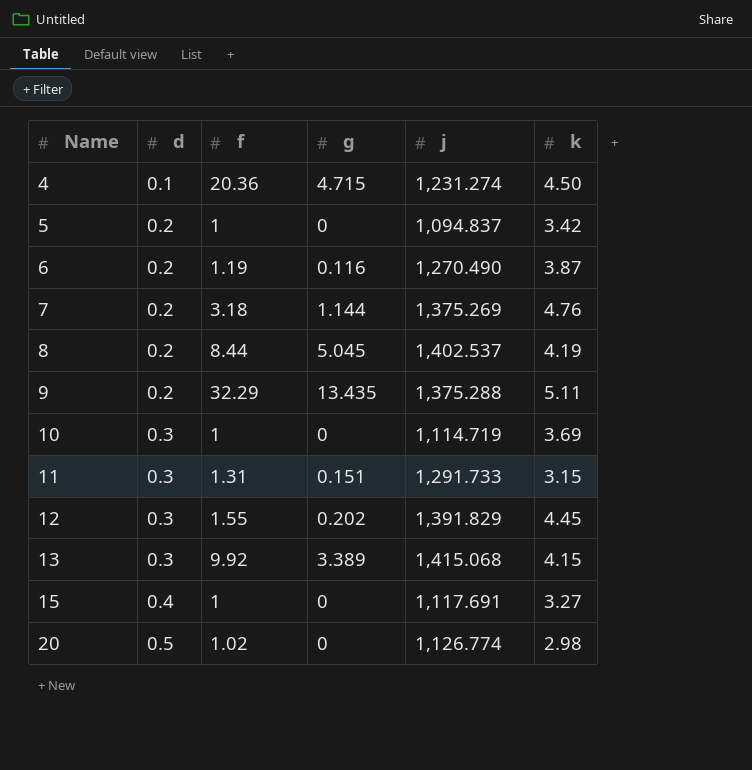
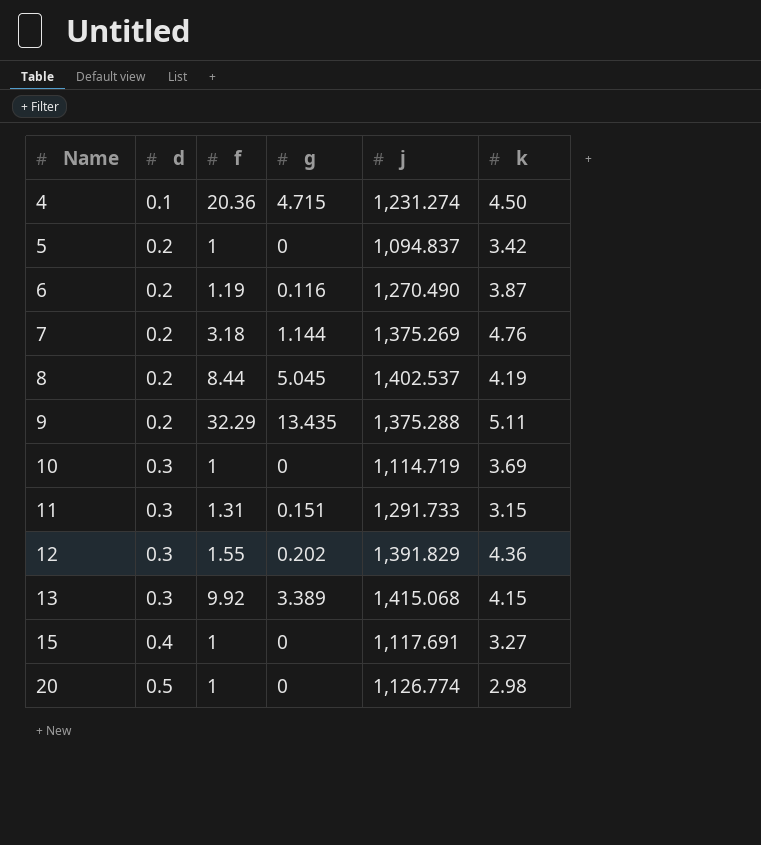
12 | k: 4.45 -> 4.36
20 | f: 1.02 -> 1

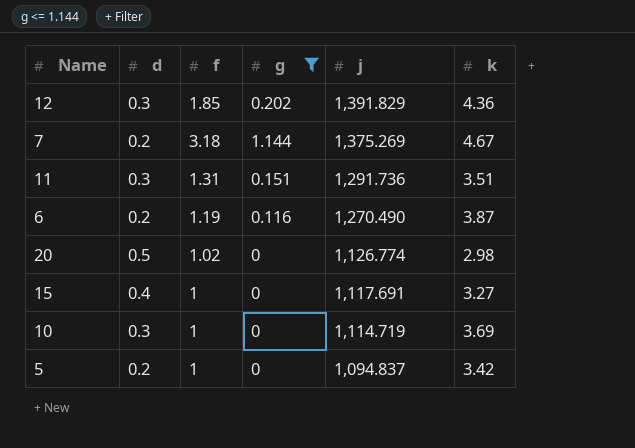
filter: none -> g <= 1.144
row order: Name ascending -> j descending
12 | f: 1.55 -> 1.85
7 | k: 4.76 -> 4.67
11 | j: 1,291.733 -> 1,291.736
11 | k: 3.15 -> 3.51
20 | f: 1 -> 1.02

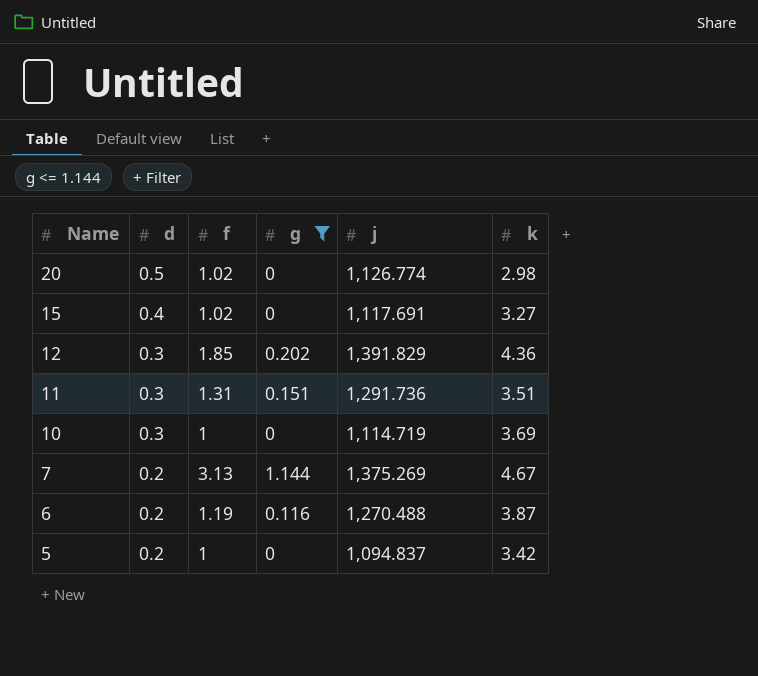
row order: j descending -> Name descending
15 | f: 1 -> 1.02
7 | f: 3.18 -> 3.13
6 | j: 1,270.490 -> 1,270.488

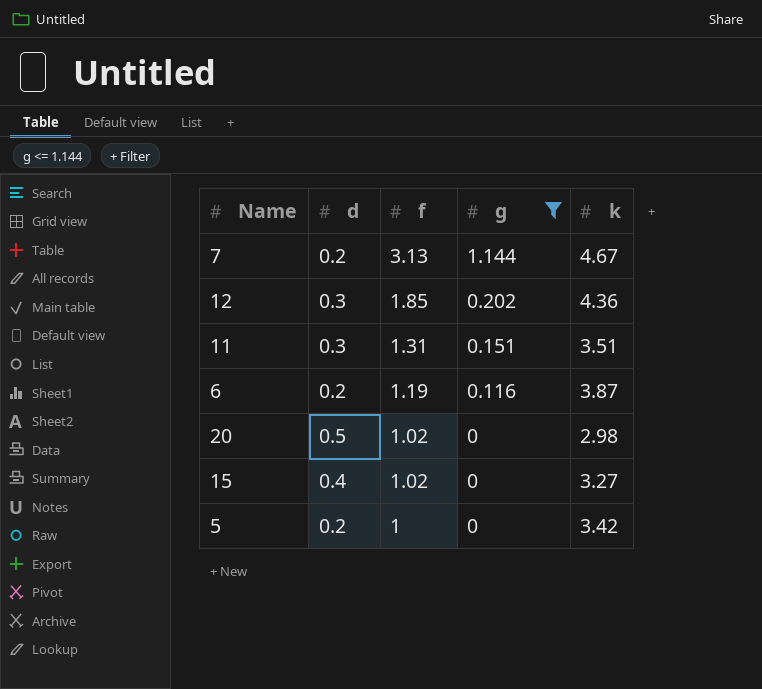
row order: Name descending -> f descending
column j | position: 5 -> none
row 10: 0.3 | 1 | 0 | 1,114.719 | 3.69 -> none

